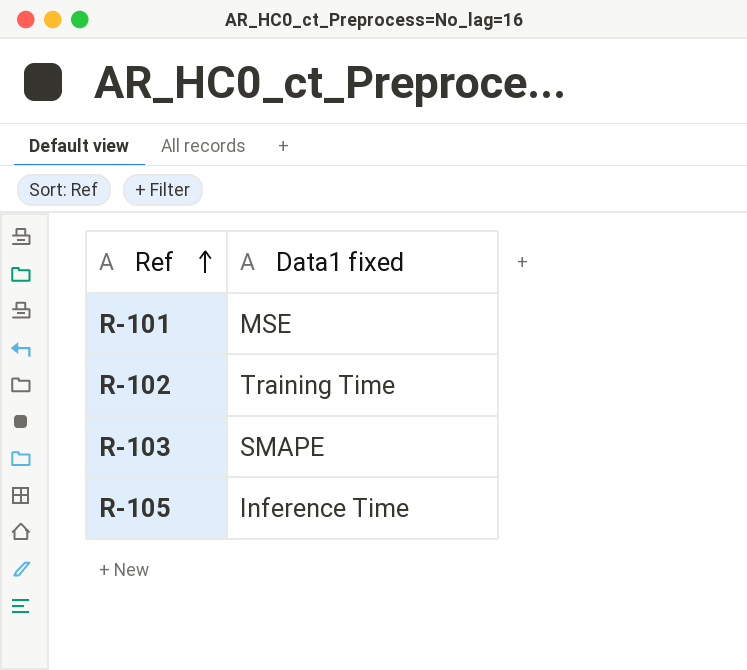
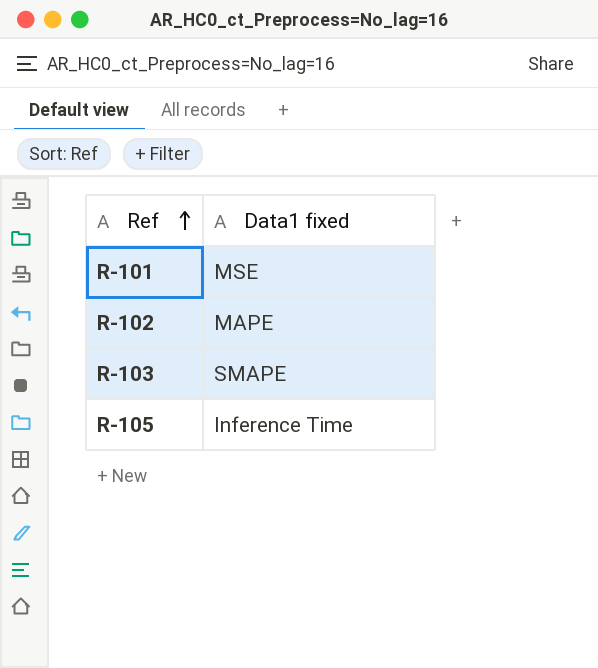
R-102 | Data1 fixed: Training Time -> MAPE

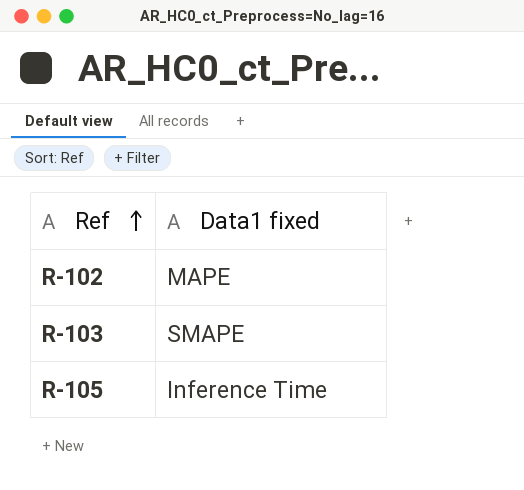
row R-101: MSE -> none

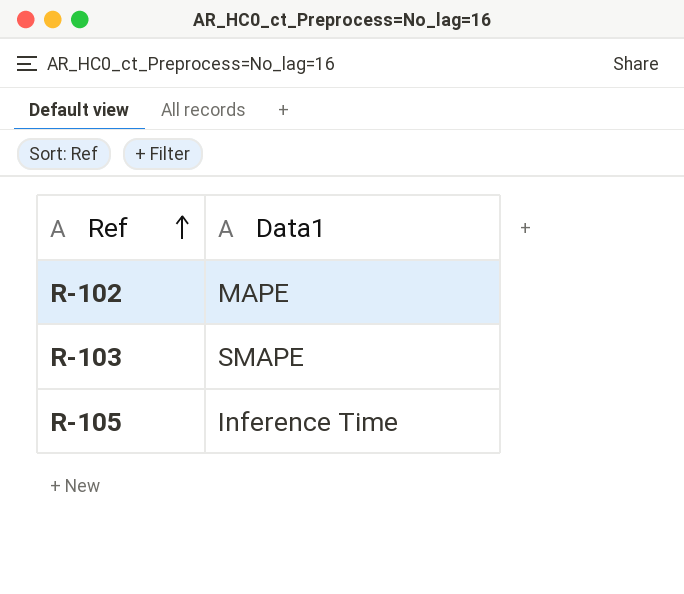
column name: Data1 fixed -> Data1

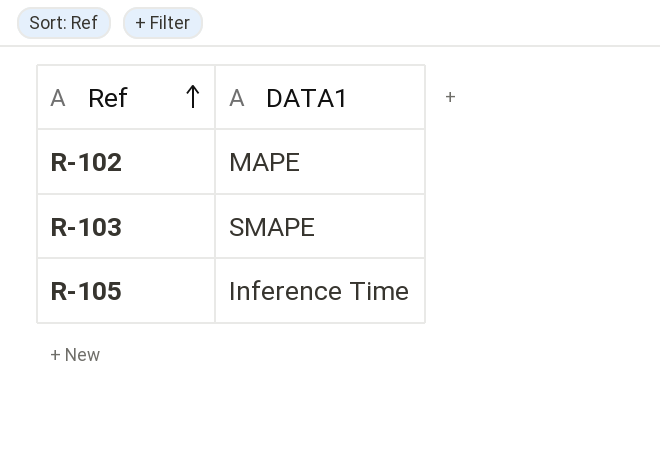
column name: Data1 -> DATA1

